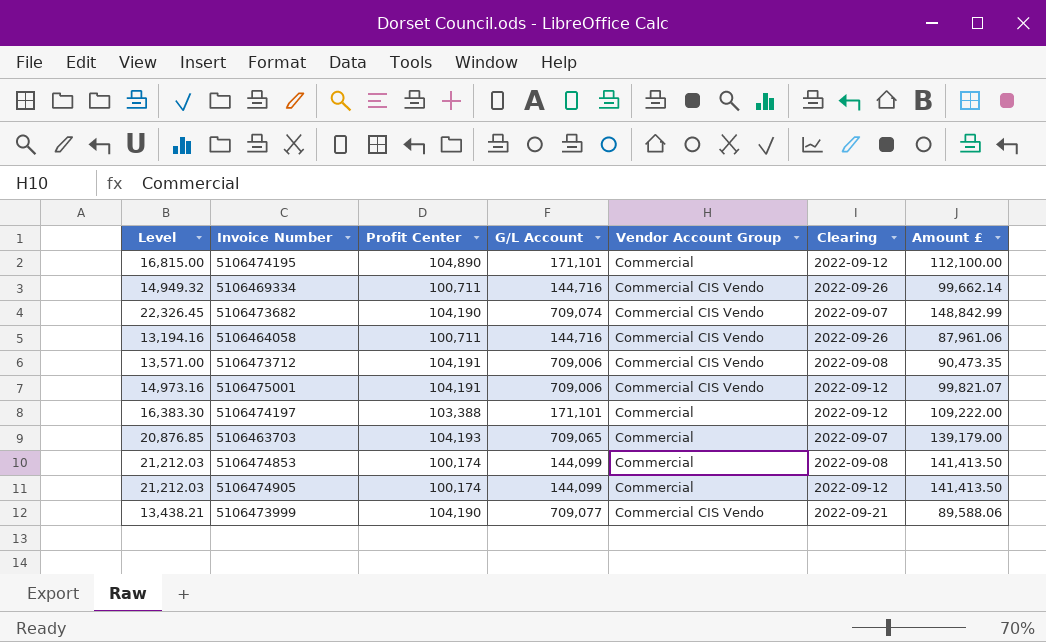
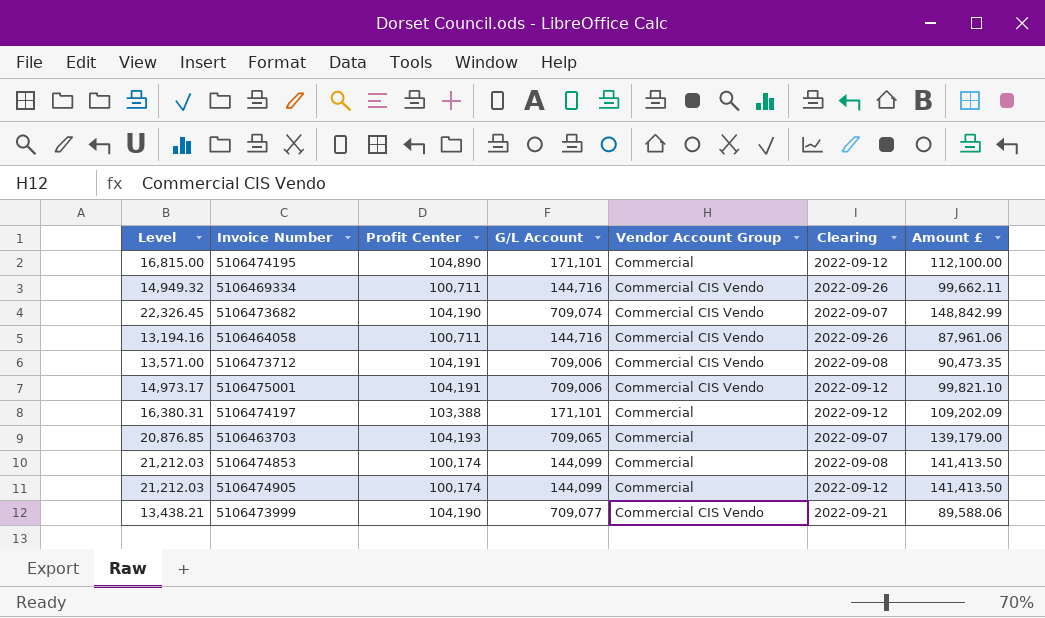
5106469334 | Amount £: 99,662.14 -> 99,662.11
5106475001 | Level: 14,973.16 -> 14,973.17
5106475001 | Amount £: 99,821.07 -> 99,821.10
5106474197 | Level: 16,383.30 -> 16,380.31
5106474197 | Amount £: 109,222.00 -> 109,202.09

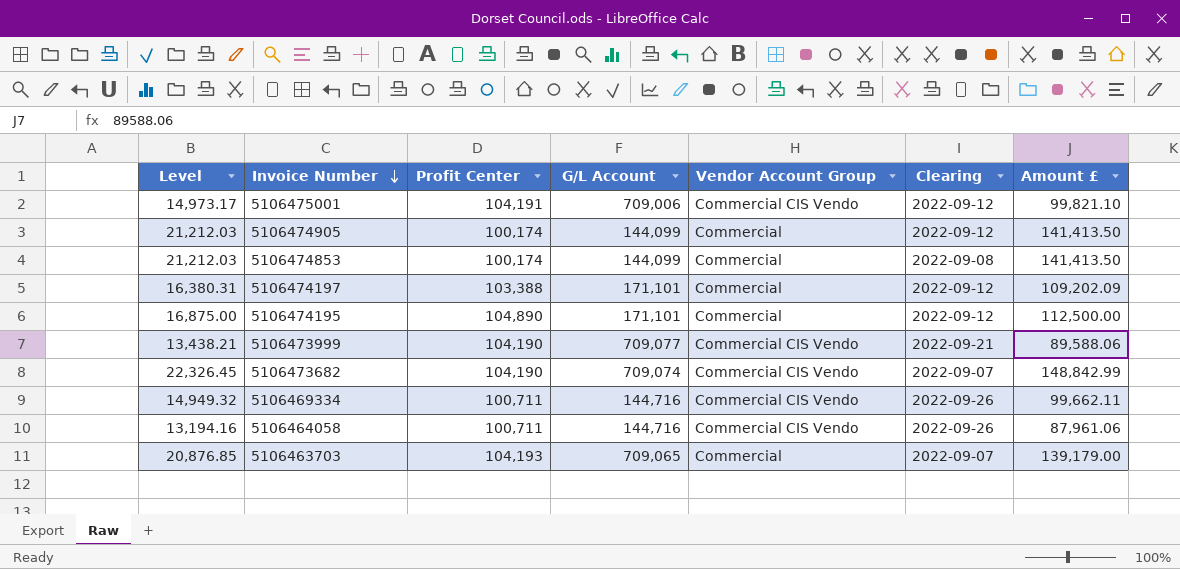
row order: none -> Invoice Number descending
row 5106473712: 13,571.00 | 104,191 | 709,006 | Commercial CIS Vendo | 2022-09-08 | 90,473.35 -> none
5106474195 | Level: 16,815.00 -> 16,875.00
5106474195 | Amount £: 112,100.00 -> 112,500.00

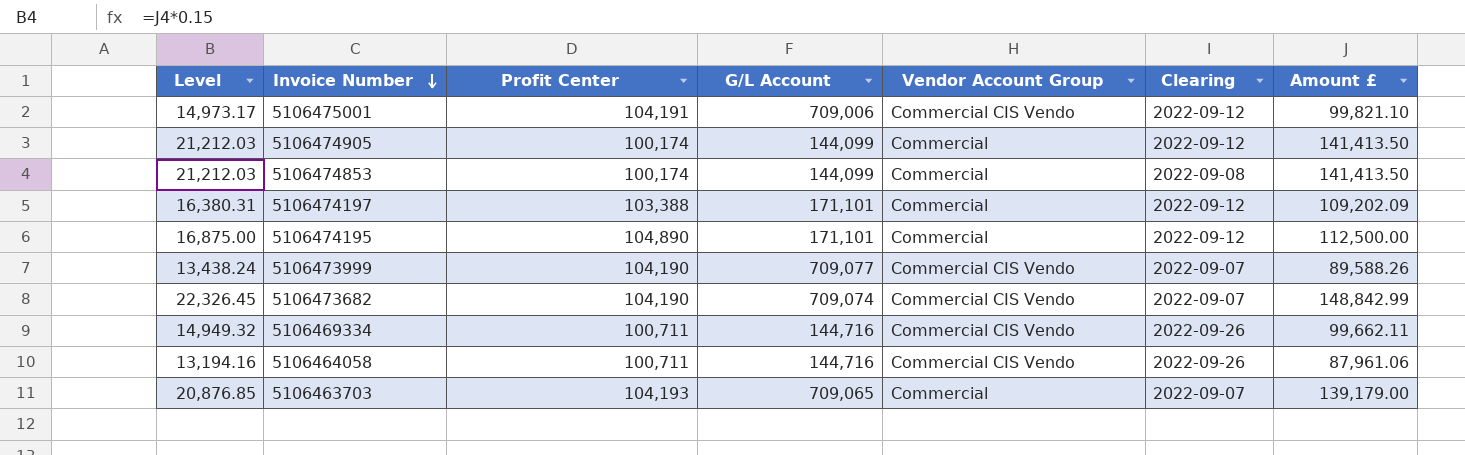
5106473999 | Level: 13,438.21 -> 13,438.24
5106473999 | Clearing: 2022-09-21 -> 2022-09-07
5106473999 | Amount £: 89,588.06 -> 89,588.26

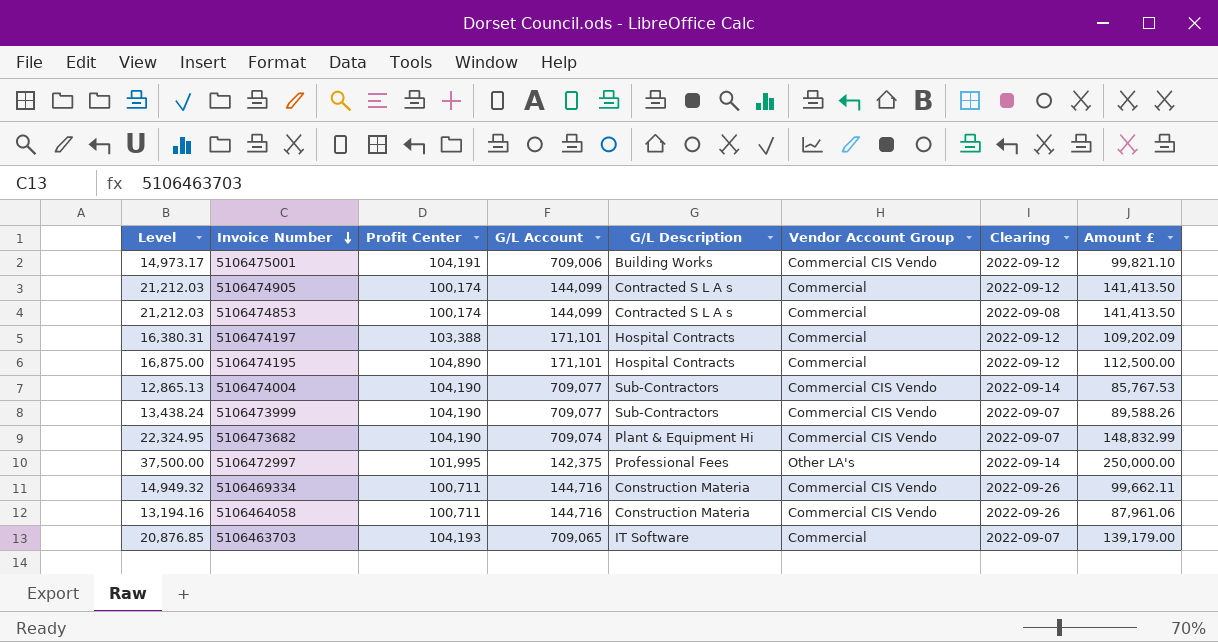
column G/L Description | position: none -> 5
row 5106474004: none -> 12,865.13 | 104,190 | 709,077 | Sub-Contractors | Commercial CIS Vendo | 2022-09-14 | 85,767.53
5106473682 | Level: 22,326.45 -> 22,324.95
5106473682 | Amount £: 148,842.99 -> 148,832.99
row 5106472997: none -> 37,500.00 | 101,995 | 142,375 | Professional Fees | Other LA's | 2022-09-14 | 250,000.00

